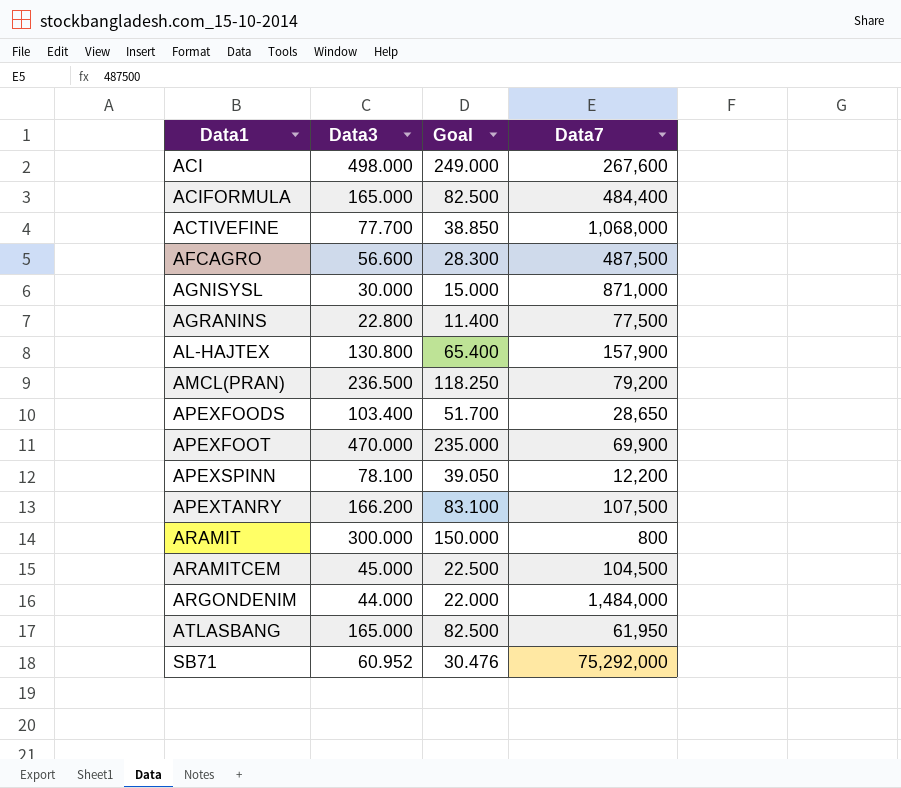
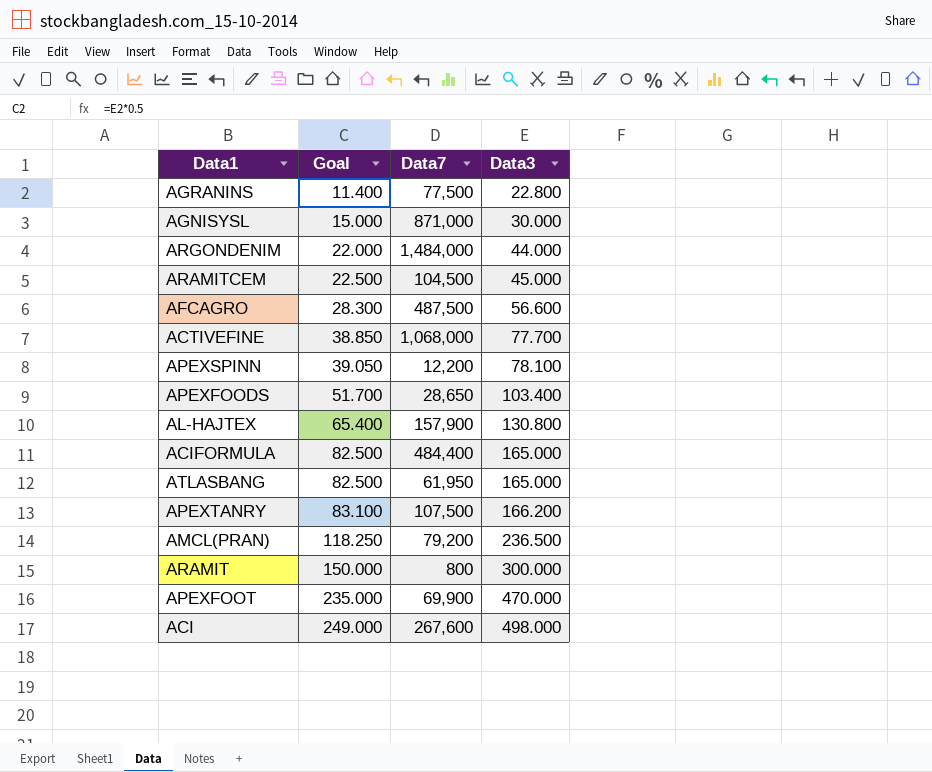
row order: Data1 ascending -> Goal ascending
column Data3 | position: 2 -> 4
row SB71: 60.952 | 30.476 | 75,292,000 -> none

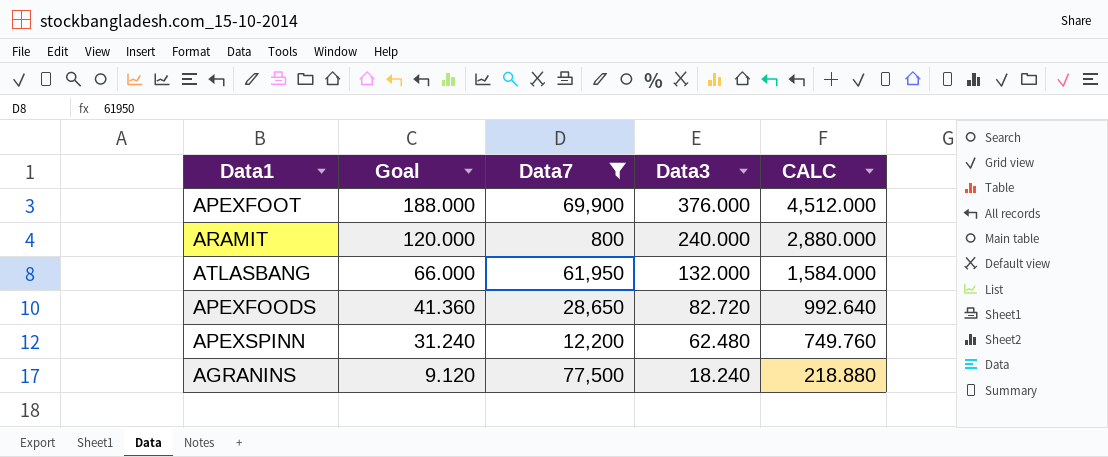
filter: none -> Data7 <= 77,500
row order: Goal ascending -> Goal descending
column CALC | formula: none -> [Data3] * 12
APEXFOOT | Goal: 235.000 -> 188.000
APEXFOOT | Data3: 470.000 -> 376.000
ARAMIT | Goal: 150.000 -> 120.000
ARAMIT | Data3: 300.000 -> 240.000
ATLASBANG | Goal: 82.500 -> 66.000
ATLASBANG | Data3: 165.000 -> 132.000
APEXFOODS | Goal: 51.700 -> 41.360
APEXFOODS | Data3: 103.400 -> 82.720
APEXSPINN | Goal: 39.050 -> 31.240
APEXSPINN | Data3: 78.100 -> 62.480
AGRANINS | Goal: 11.400 -> 9.120
AGRANINS | Data3: 22.800 -> 18.240

